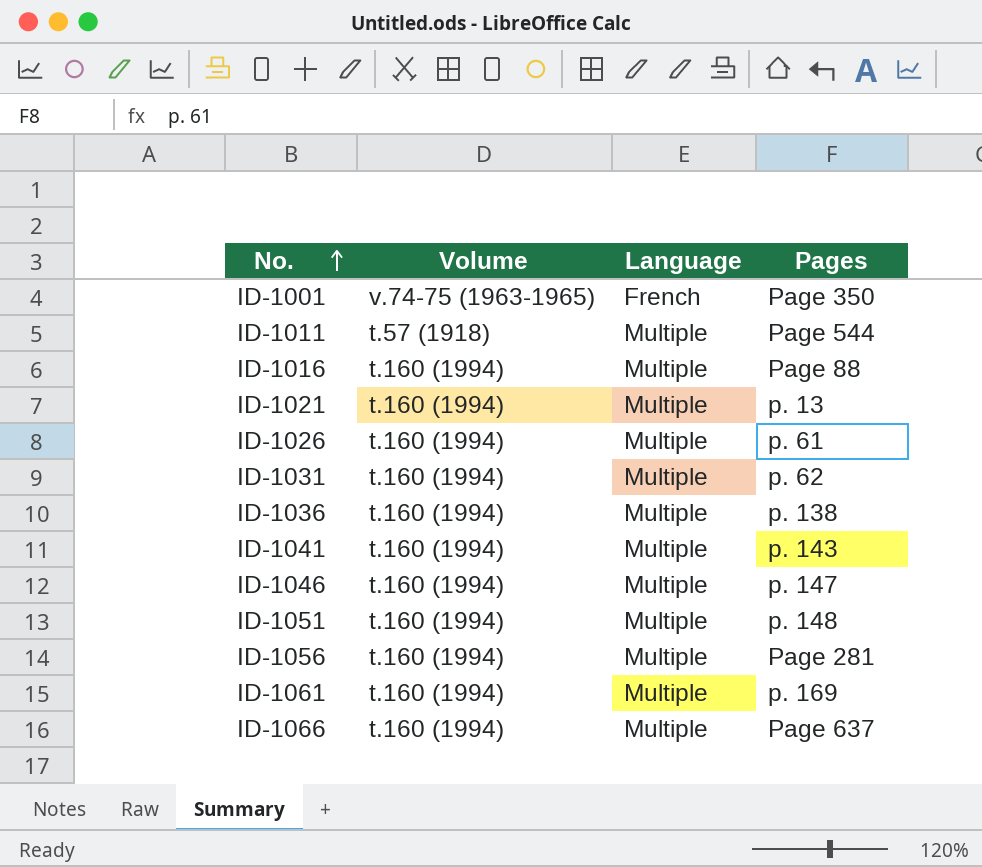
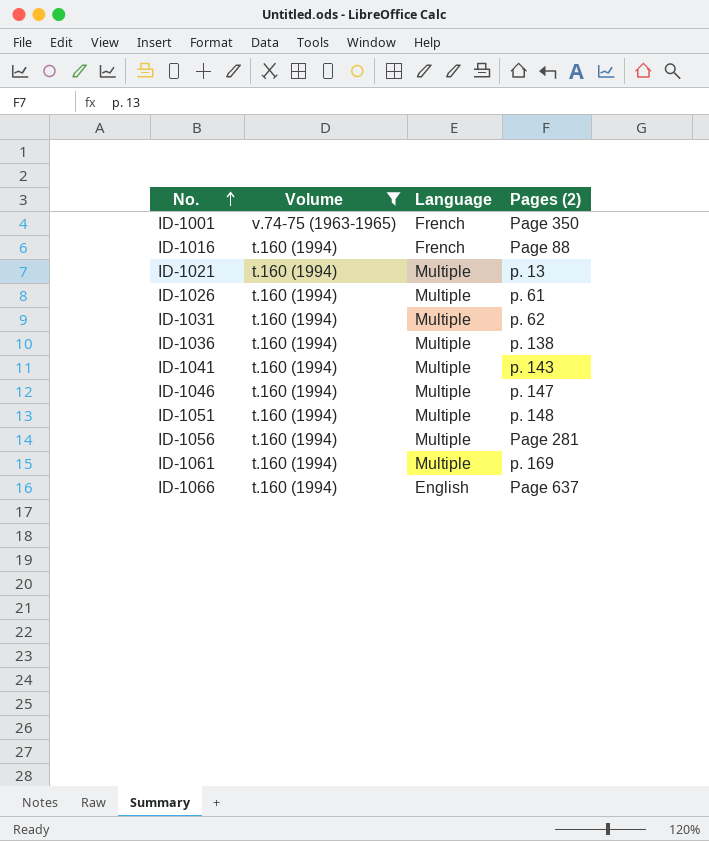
filter: none -> Volume != t.57 (1918)
column name: Pages -> Pages (2)
ID-1016 | Language: Multiple -> French
ID-1066 | Language: Multiple -> English

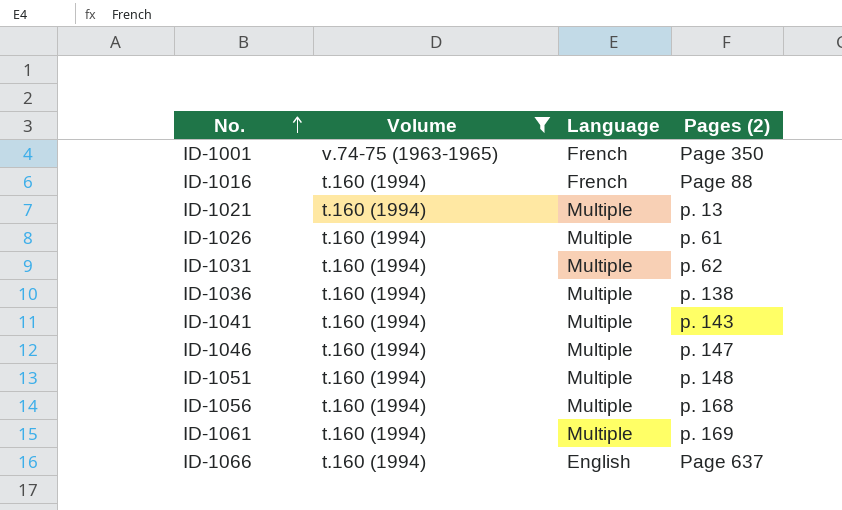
ID-1056 | Pages (2): Page 281 -> p. 168

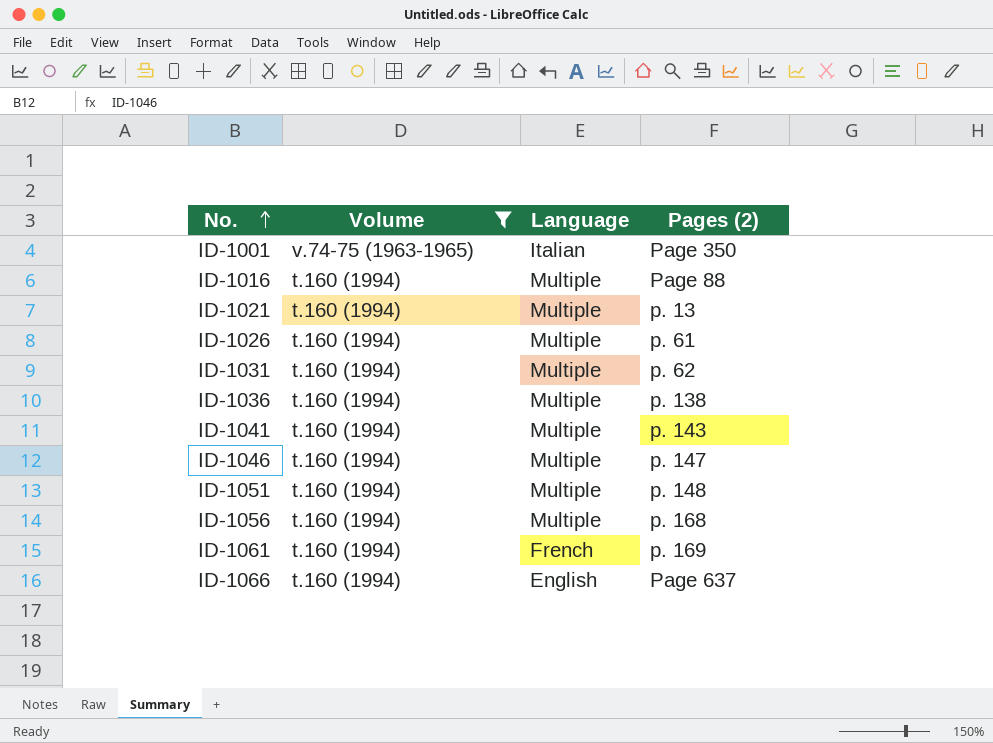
ID-1001 | Language: French -> Italian
ID-1016 | Language: French -> Multiple
ID-1061 | Language: Multiple -> French

